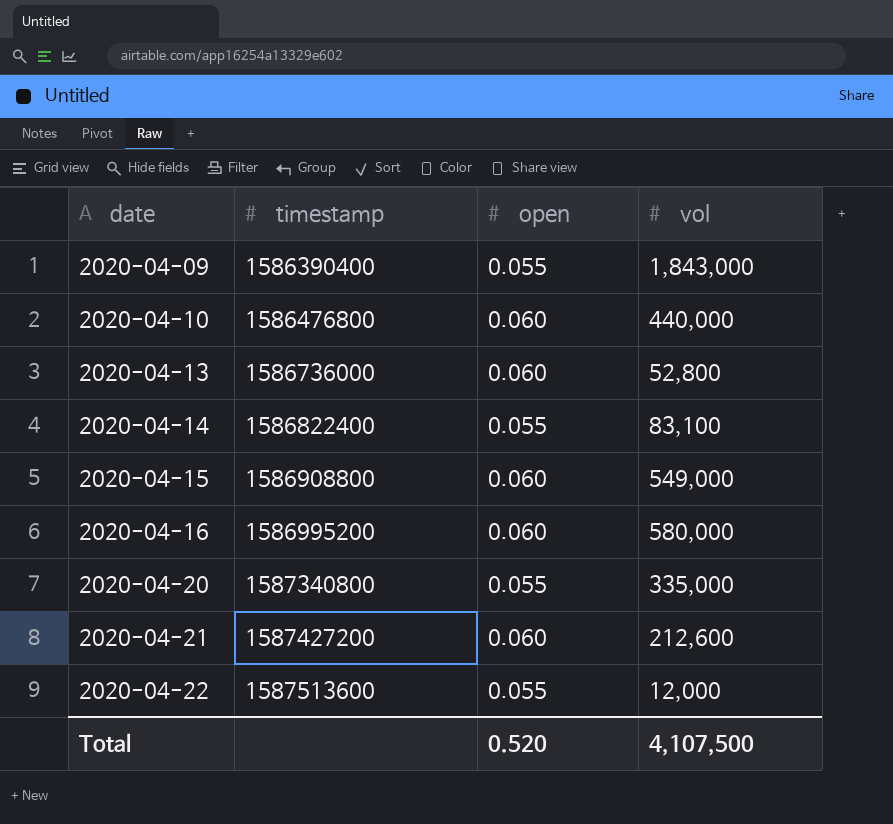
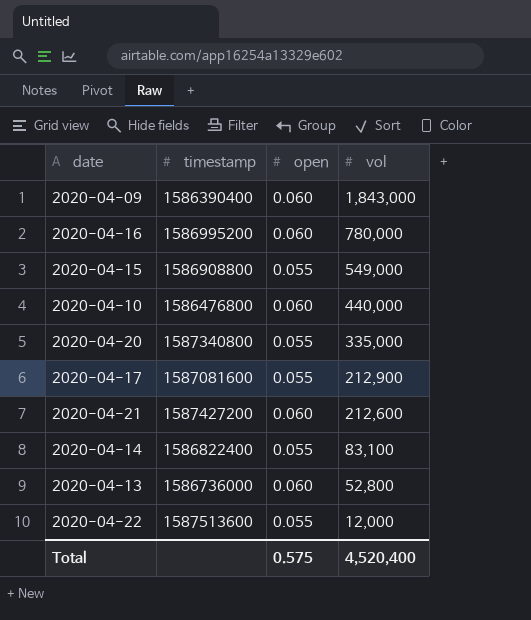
row order: date ascending -> vol descending
2020-04-09 | open: 0.055 -> 0.060
2020-04-16 | vol: 580,000 -> 780,000
2020-04-15 | open: 0.060 -> 0.055
row 2020-04-17: none -> 1587081600 | 0.055 | 212,900
Total | open: 0.520 -> 0.575
Total | vol: 4,107,500 -> 4,520,400

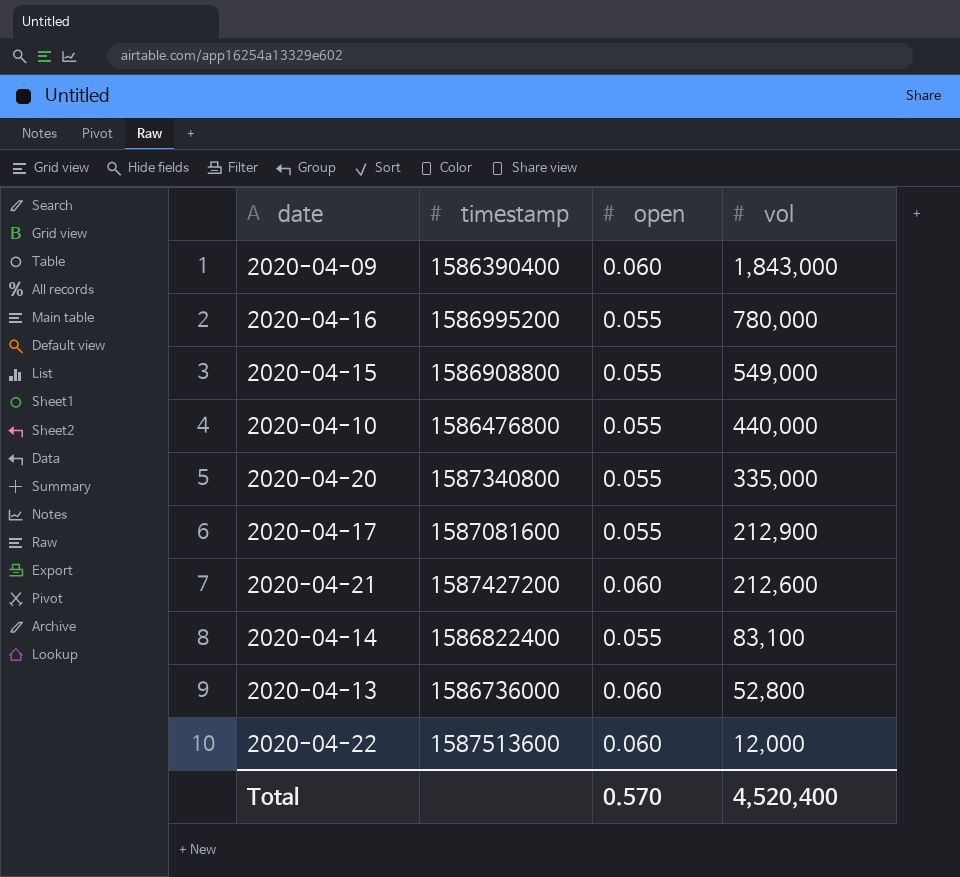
2020-04-16 | open: 0.060 -> 0.055
2020-04-10 | open: 0.060 -> 0.055
2020-04-22 | open: 0.055 -> 0.060
Total | open: 0.575 -> 0.570

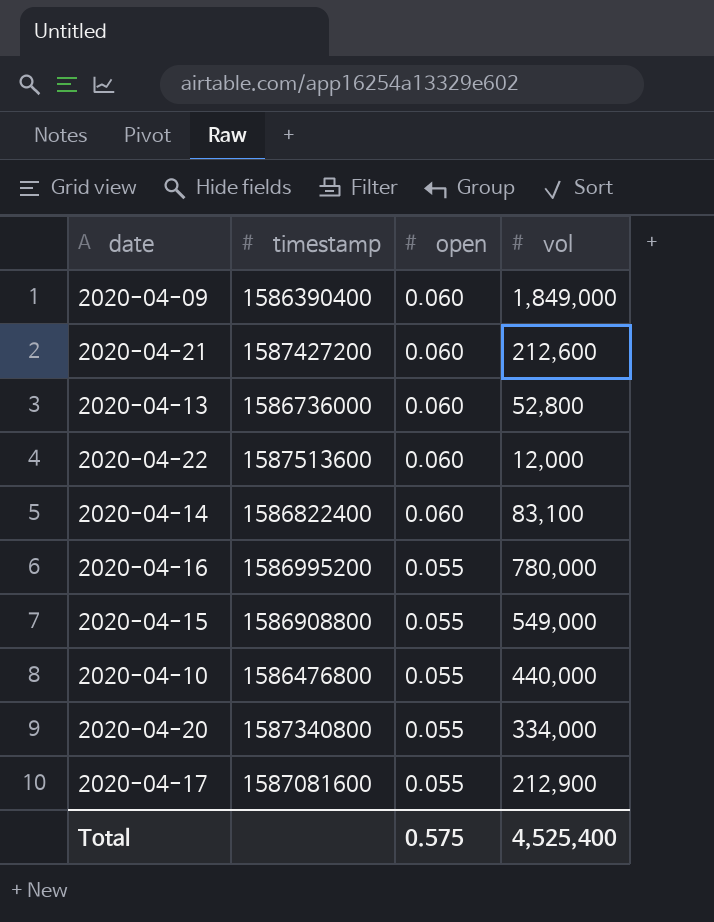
row order: vol descending -> open descending
2020-04-09 | vol: 1,843,000 -> 1,849,000
2020-04-14 | open: 0.055 -> 0.060
2020-04-20 | vol: 335,000 -> 334,000
Total | open: 0.570 -> 0.575
Total | vol: 4,520,400 -> 4,525,400

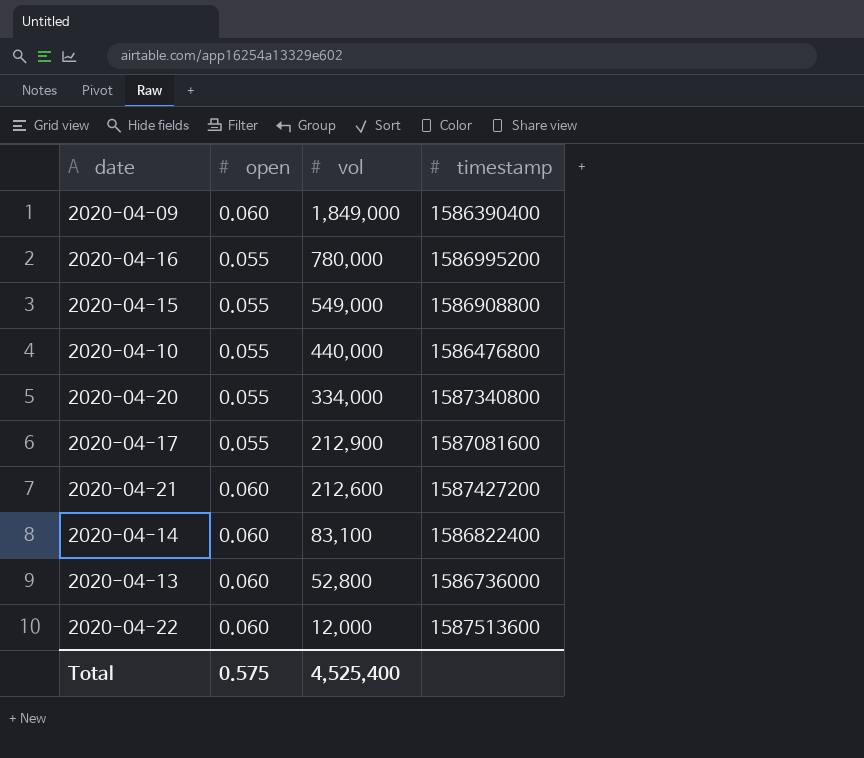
row order: open descending -> vol descending
column timestamp | position: 2 -> 4

